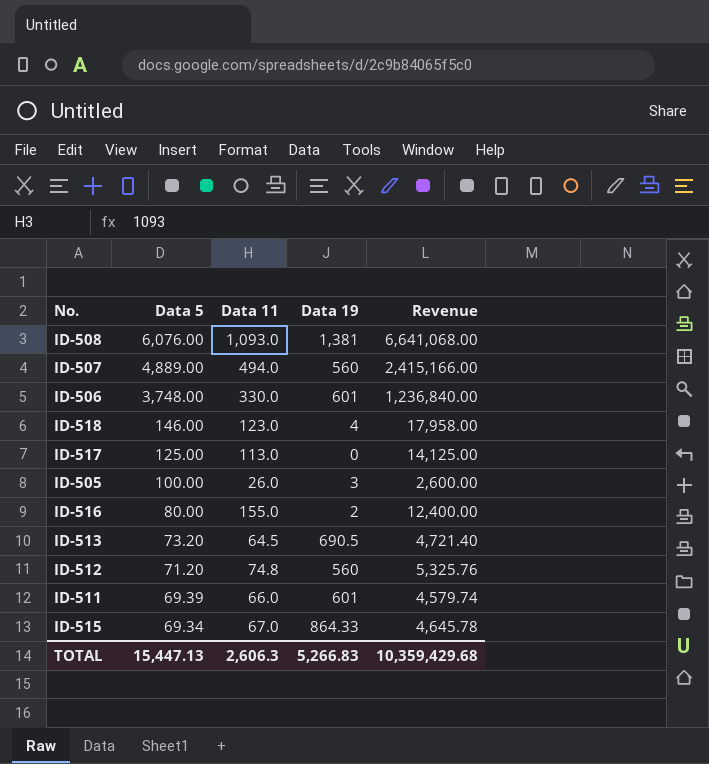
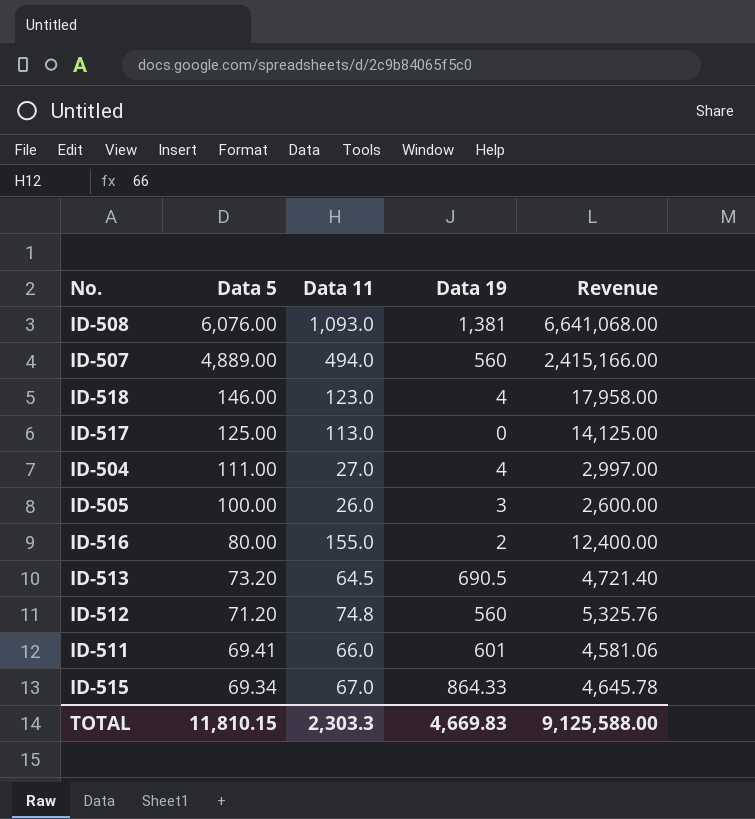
row ID-506: 3,748.00 | 330.0 | 601 | 1,236,840.00 -> none
row ID-504: none -> 111.00 | 27.0 | 4 | 2,997.00
ID-511 | Data 5: 69.39 -> 69.41
ID-511 | Revenue: 4,579.74 -> 4,581.06
TOTAL | Data 5: 15,447.13 -> 11,810.15
TOTAL | Data 11: 2,606.3 -> 2,303.3
TOTAL | Data 19: 5,266.83 -> 4,669.83
TOTAL | Revenue: 10,359,429.68 -> 9,125,588.00

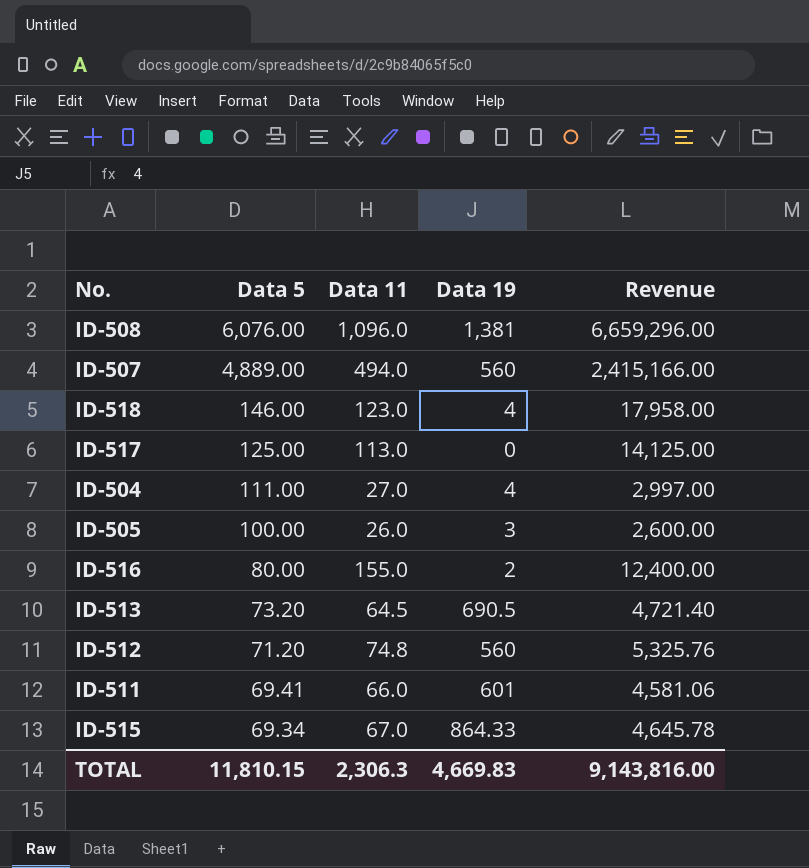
ID-508 | Data 11: 1,093.0 -> 1,096.0
ID-508 | Revenue: 6,641,068.00 -> 6,659,296.00
TOTAL | Data 11: 2,303.3 -> 2,306.3
TOTAL | Revenue: 9,125,588.00 -> 9,143,816.00

